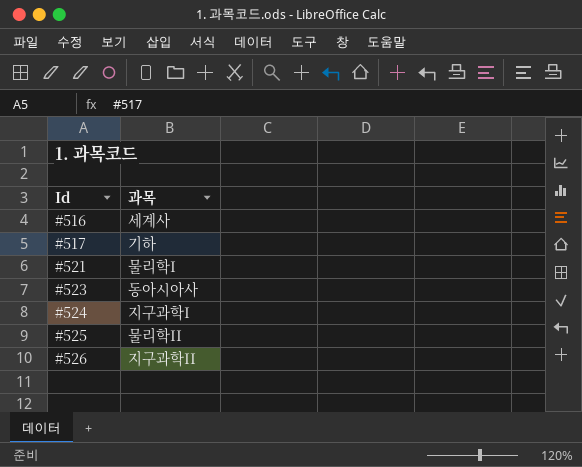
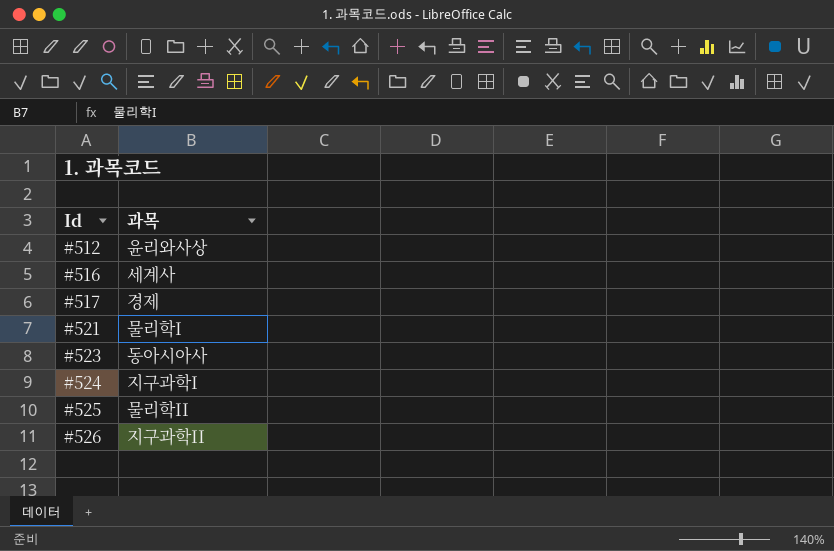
row #512: none -> 윤리와사상
#517 | 과목: 기하 -> 경제

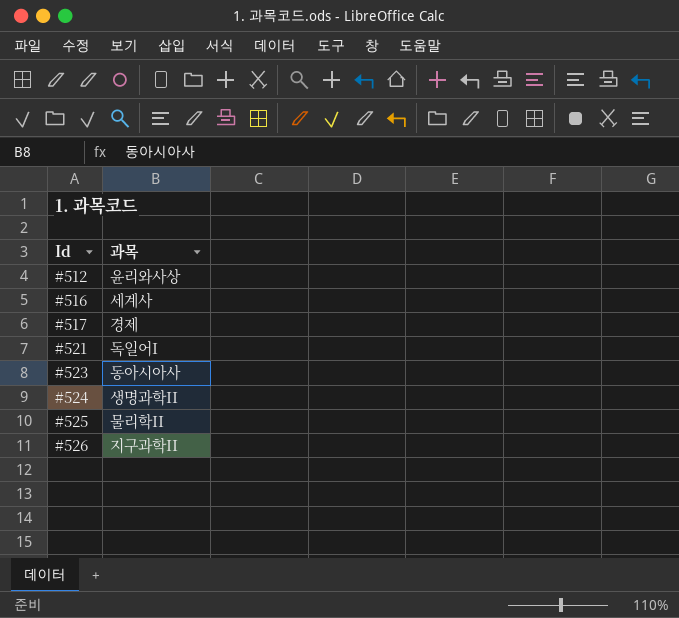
#521 | 과목: 물리학I -> 독일어I
#524 | 과목: 지구과학I -> 생명과학II

